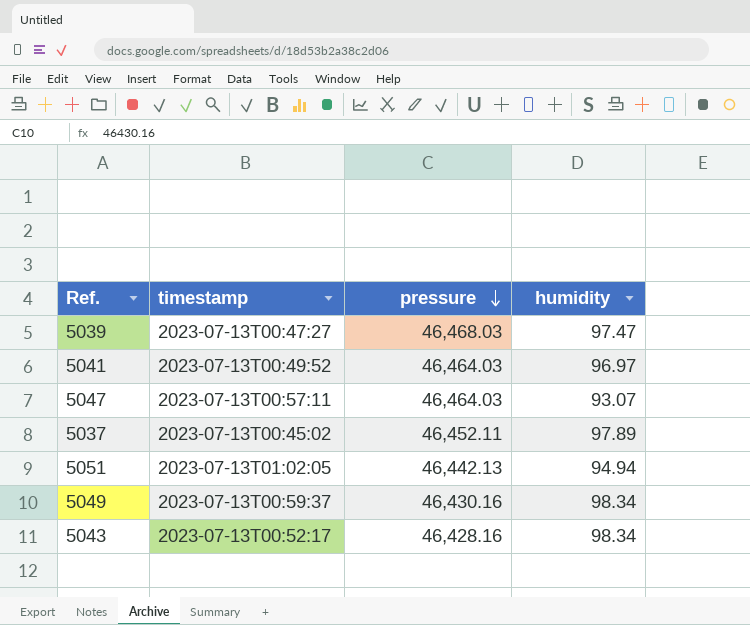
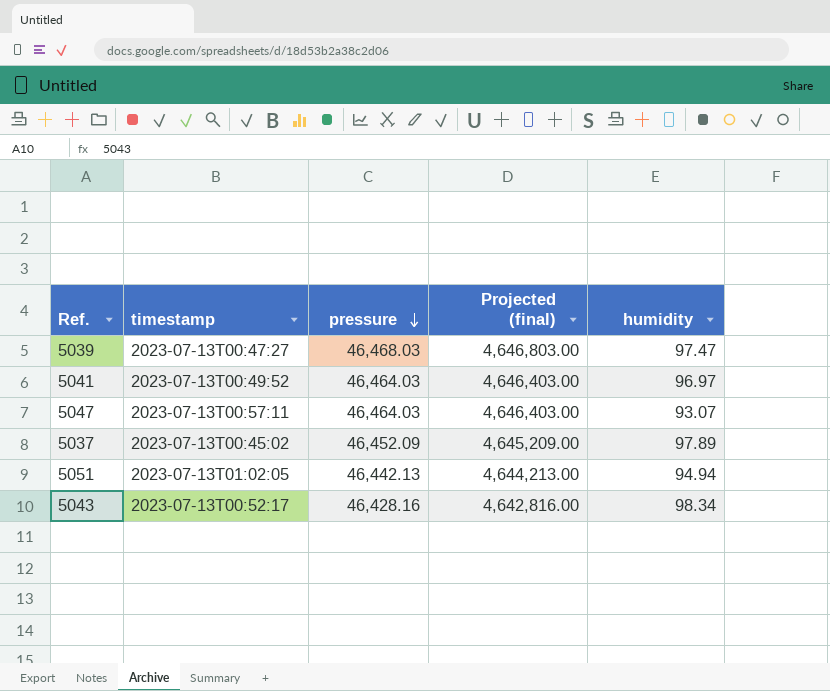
column Projected (final) | formula: none -> [pressure] * 100
row 5049: 2023-07-13T00:59:37 | 46,430.16 | 98.34 -> none
5037 | pressure: 46,452.11 -> 46,452.09

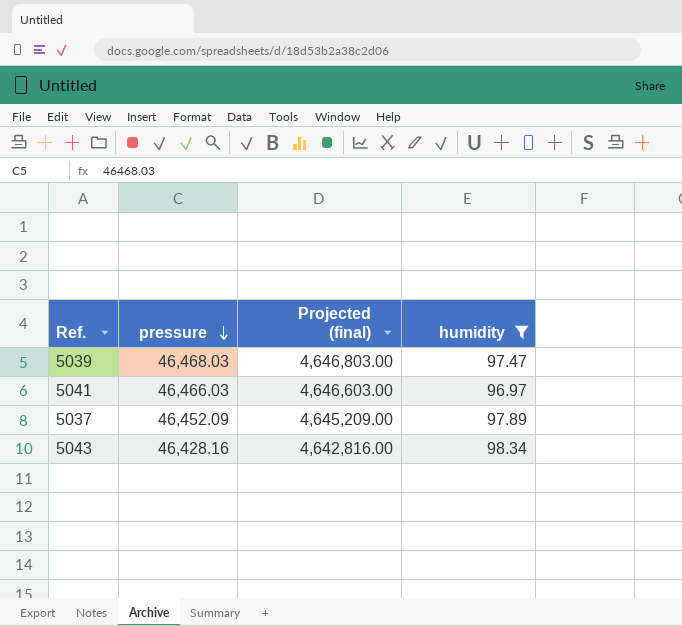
filter: none -> humidity >= 96.97
column timestamp | position: 2 -> none
5041 | pressure: 46,464.03 -> 46,466.03
5041 | Projected (final): 4,646,403.00 -> 4,646,603.00

